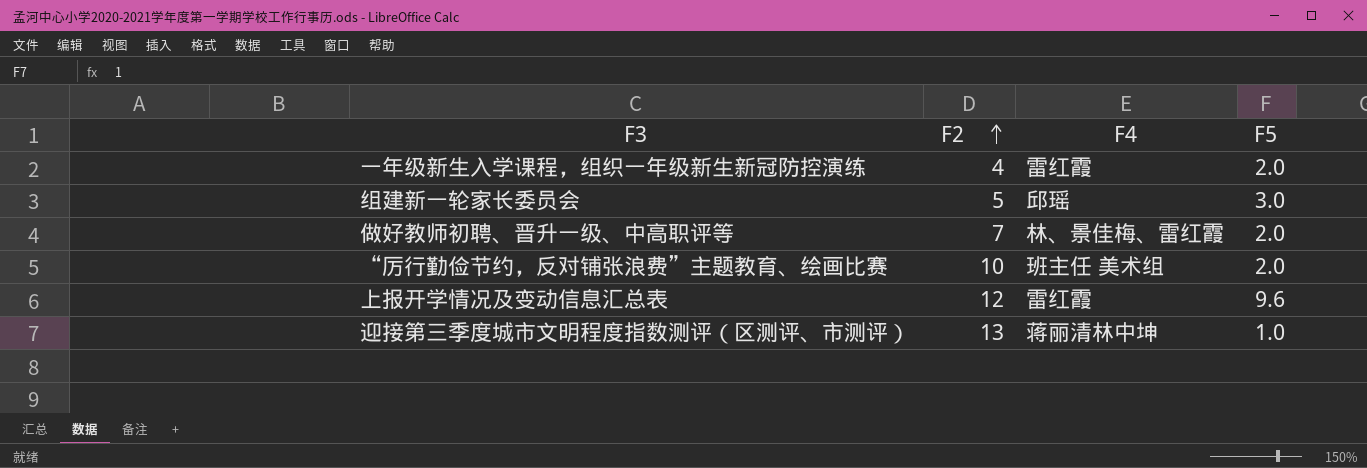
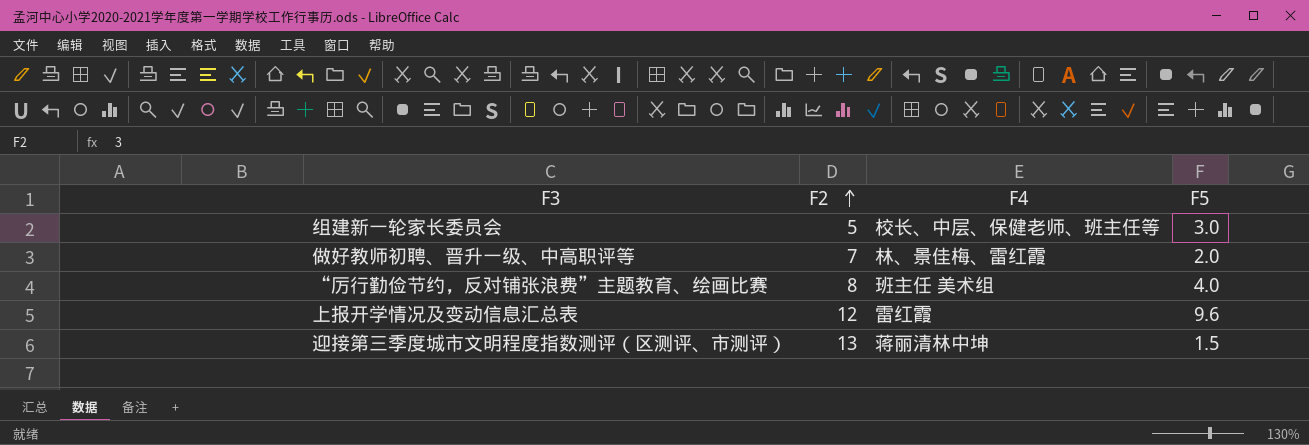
row 一年级新生入学课程，组织一年级新生新冠防控演练: 4 | 雷红霞 | 2.0 -> none
组建新一轮家长委员会 | F4: 邱瑶 -> 校长、中层、保健老师、班主任等
“厉行勤俭节约，反对铺张浪费”主题教育、绘画比赛 | F2: 10 -> 8
“厉行勤俭节约，反对铺张浪费”主题教育、绘画比赛 | F5: 2.0 -> 4.0
迎接第三季度城市文明程度指数测评（区测评、市测评） | F5: 1.0 -> 1.5

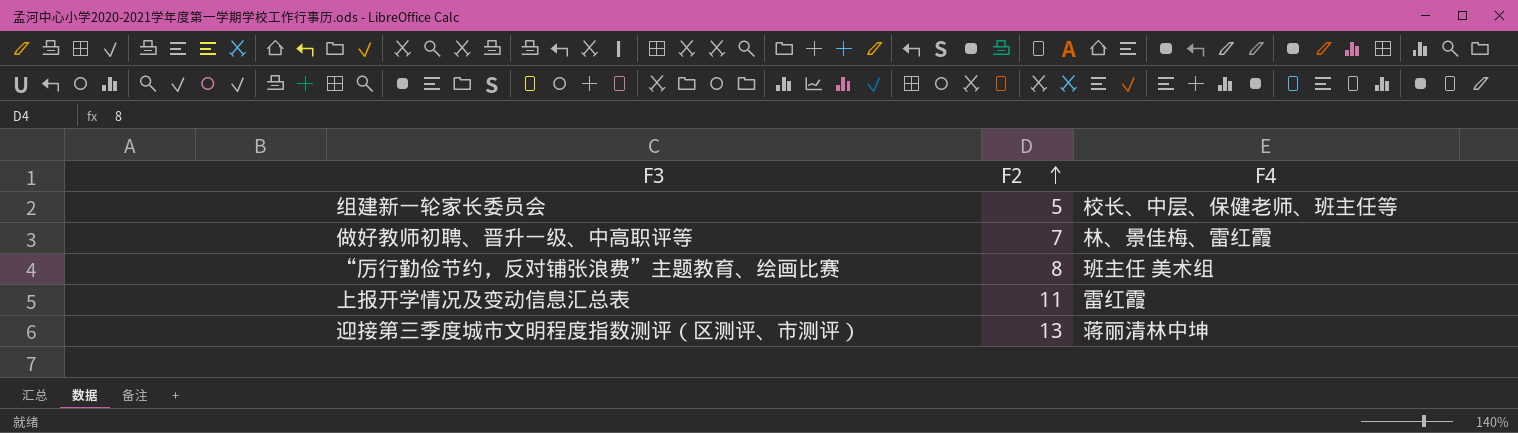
column F5 | position: 4 -> none
上报开学情况及变动信息汇总表 | F2: 12 -> 11

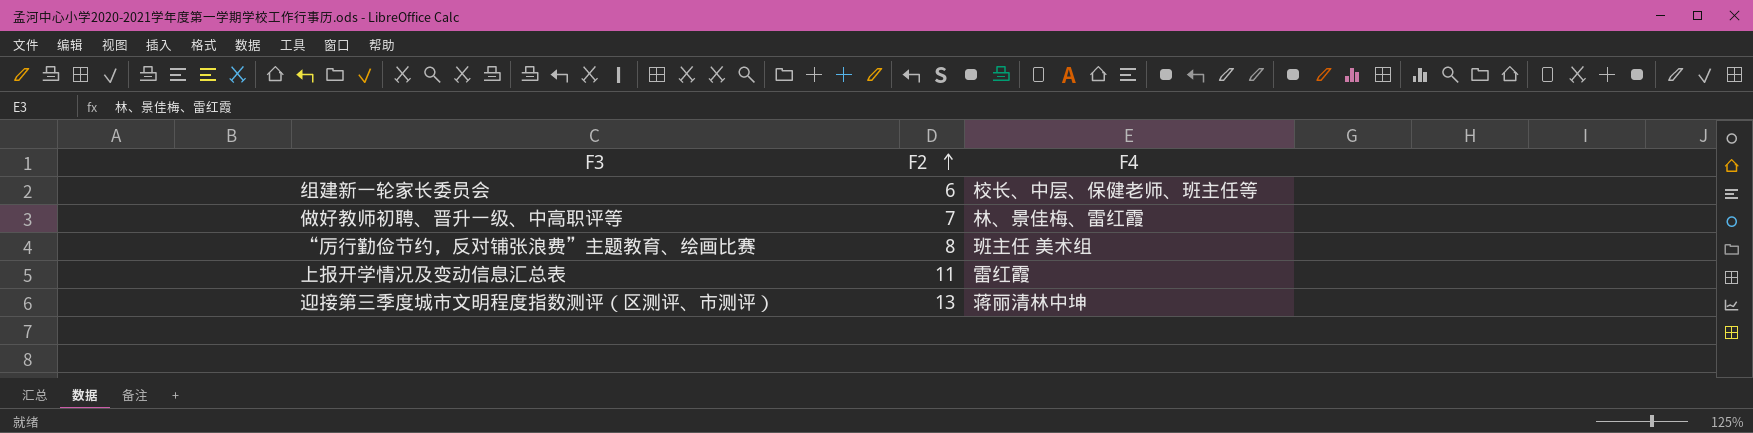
组建新一轮家长委员会 | F2: 5 -> 6

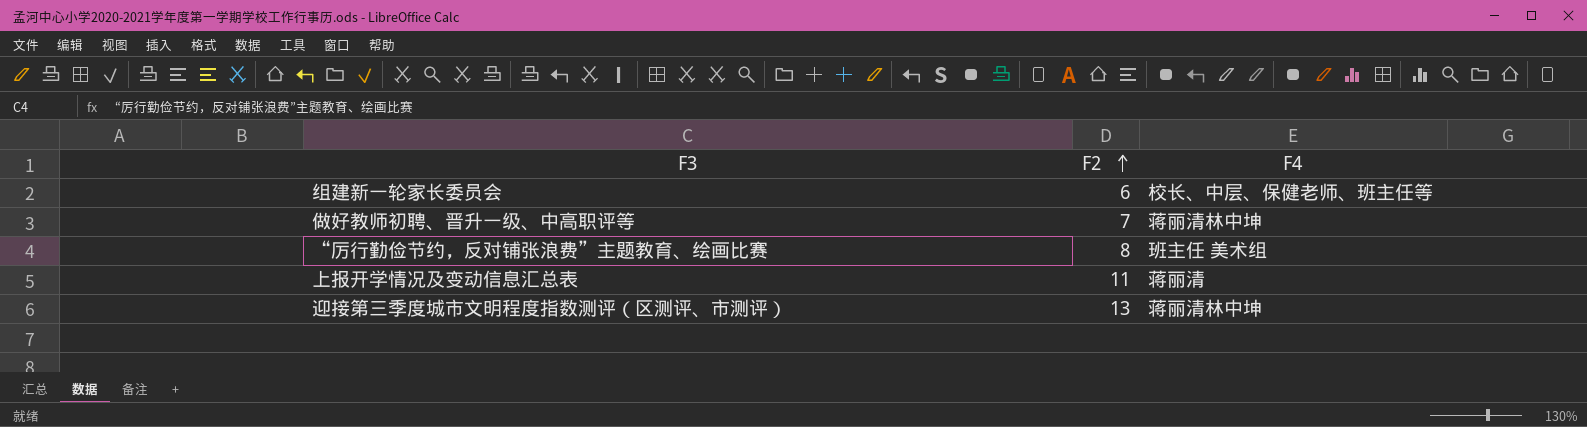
做好教师初聘、晋升一级、中高职评等 | F4: 林、景佳梅、雷红霞 -> 蒋丽清林中坤
上报开学情况及变动信息汇总表 | F4: 雷红霞 -> 蒋丽清

